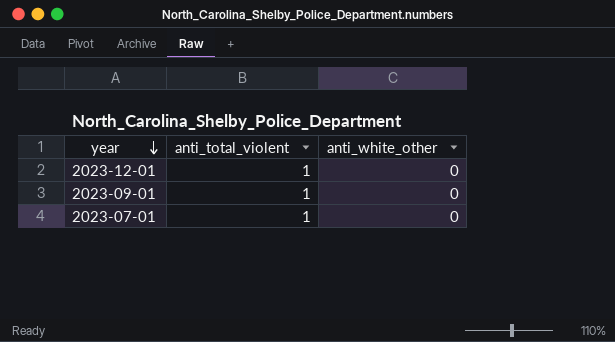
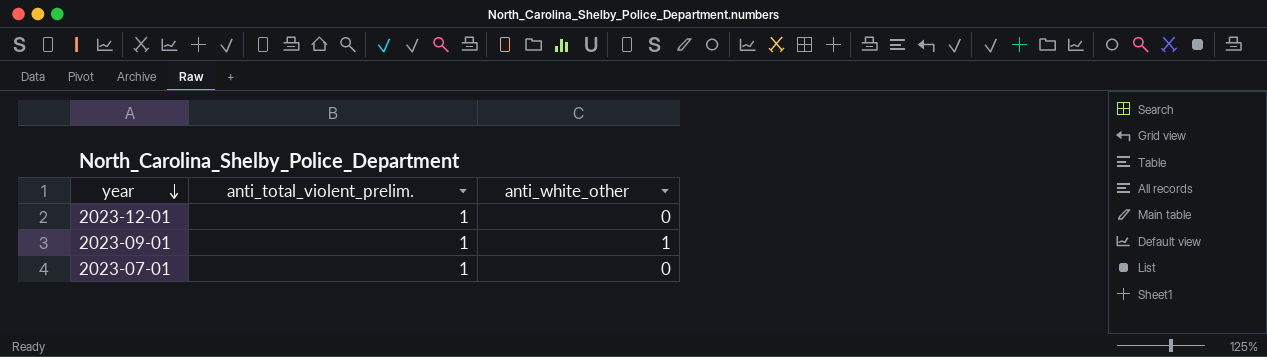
column name: anti_total_violent -> anti_total_violent_prelim.
2023-09-01 | anti_white_other: 0 -> 1

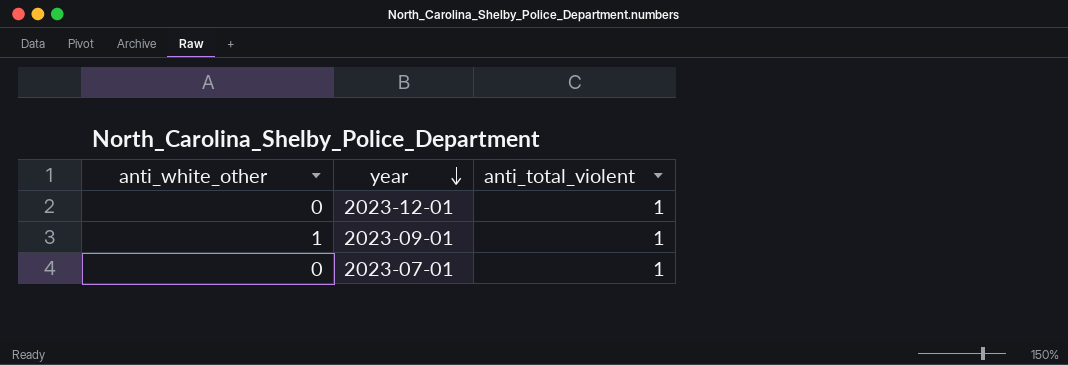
column anti_white_other | position: 3 -> 1
column name: anti_total_violent_prelim. -> anti_total_violent

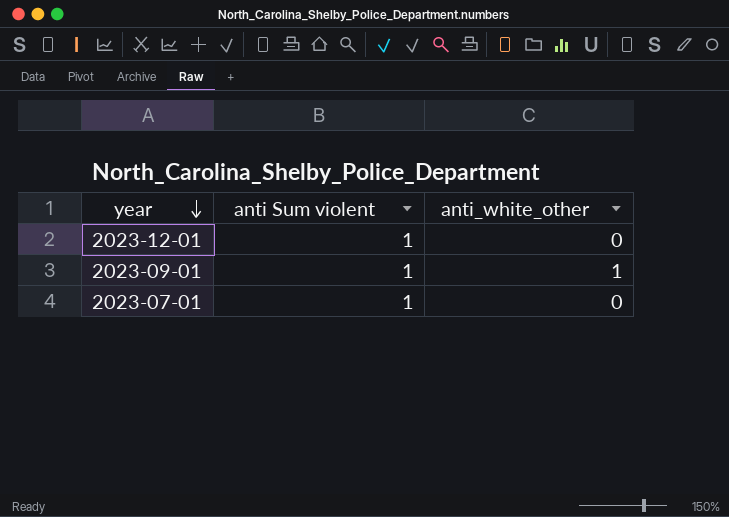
column name: anti_total_violent -> anti Sum violent
column anti_white_other | position: 1 -> 3

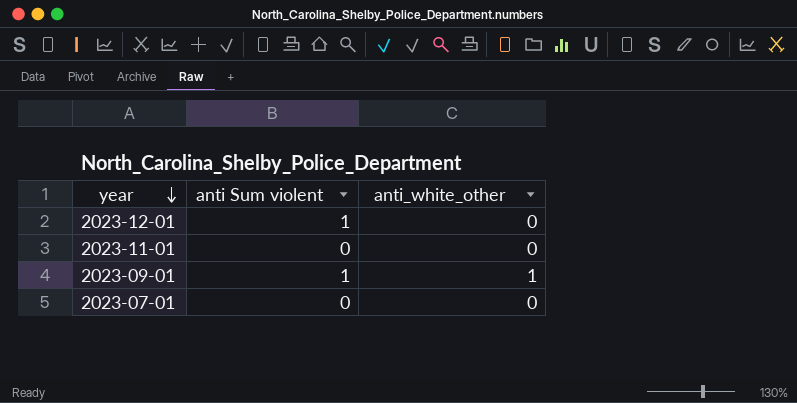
row 2023-11-01: none -> 0 | 0
2023-07-01 | anti Sum violent: 1 -> 0

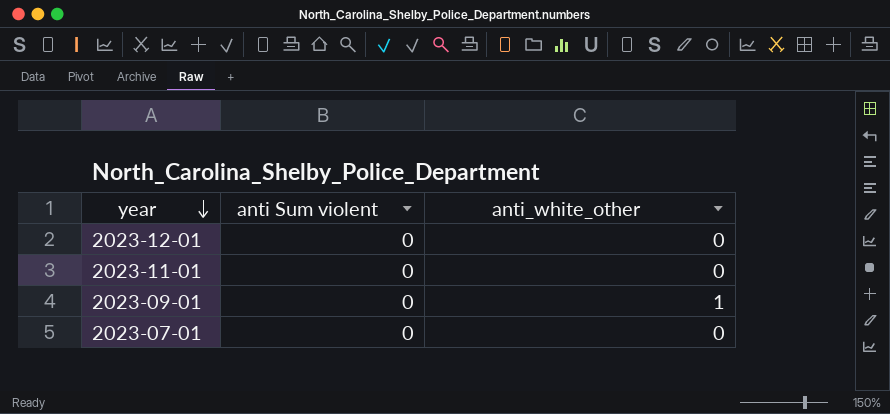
2023-12-01 | anti Sum violent: 1 -> 0
2023-09-01 | anti Sum violent: 1 -> 0

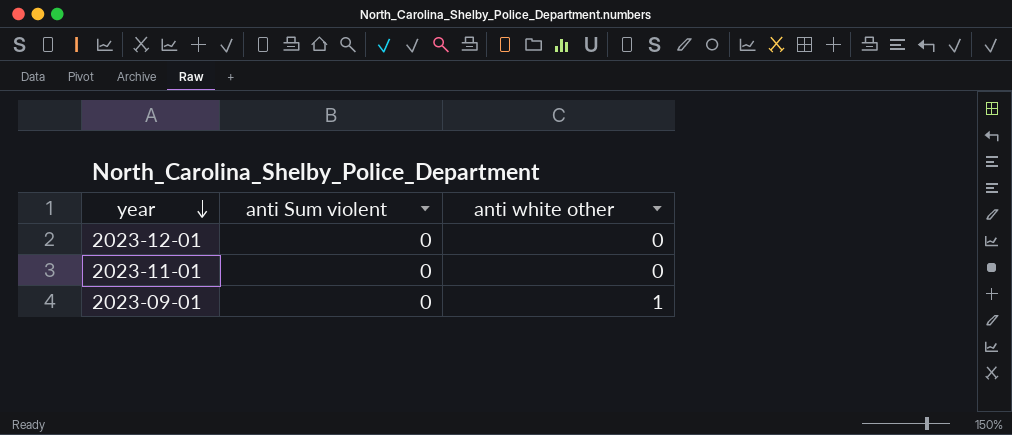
column name: anti_white_other -> anti white other
row 2023-07-01: 0 | 0 -> none

